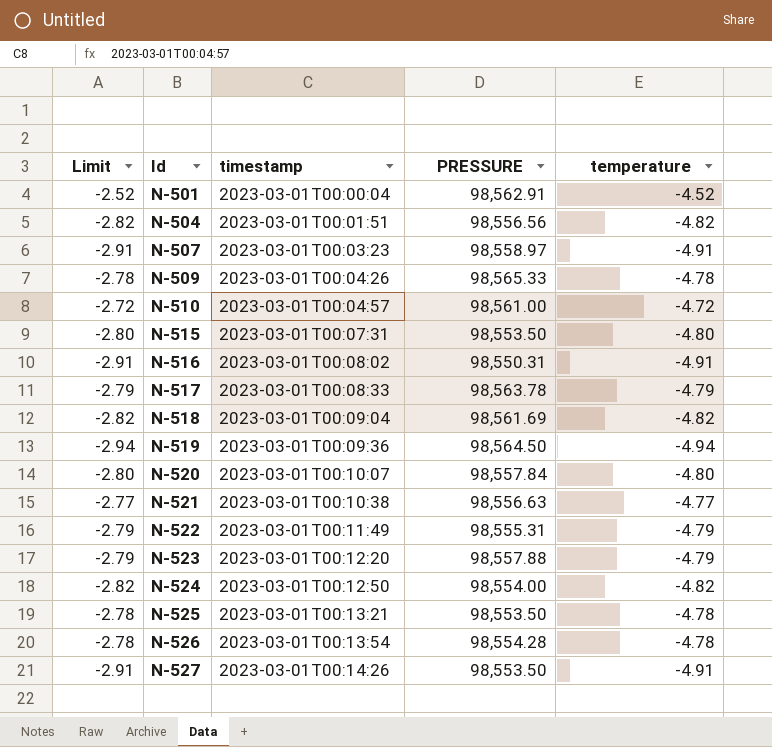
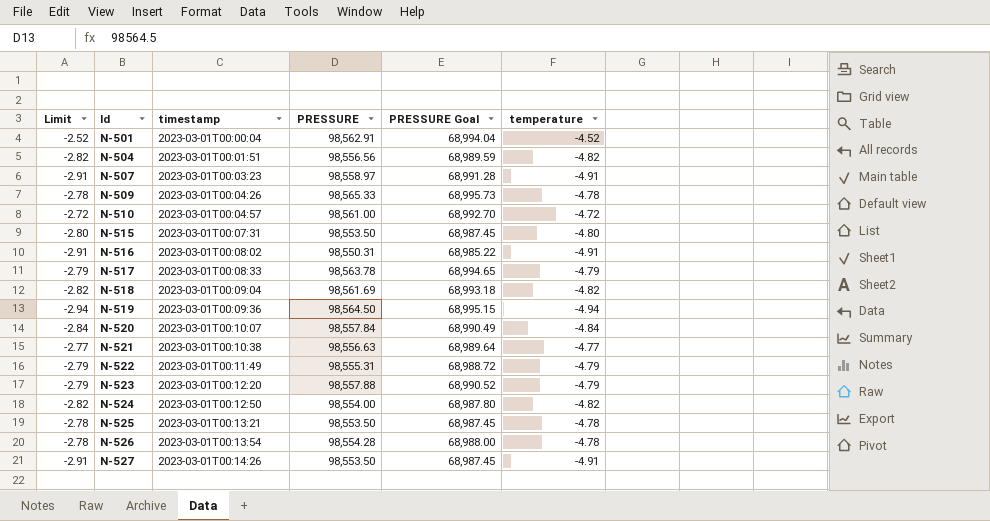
column PRESSURE Goal | formula: none -> [PRESSURE] * 0.7
N-520 | Limit: -2.80 -> -2.84
N-520 | temperature: -4.80 -> -4.84

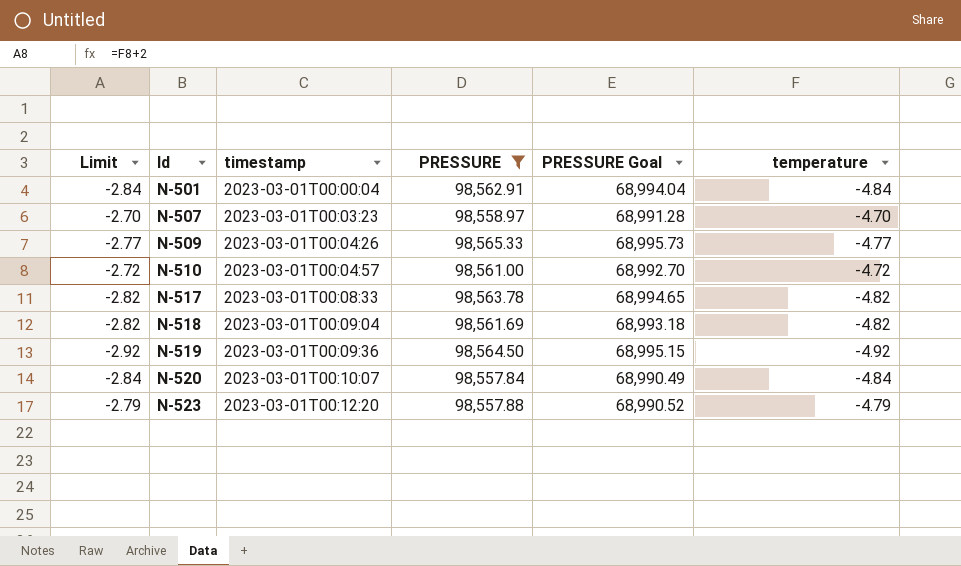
filter: none -> PRESSURE >= 98,557.84
N-501 | Limit: -2.52 -> -2.84
N-501 | temperature: -4.52 -> -4.84
N-507 | Limit: -2.91 -> -2.70
N-507 | temperature: -4.91 -> -4.70
N-509 | Limit: -2.78 -> -2.77
N-509 | temperature: -4.78 -> -4.77
N-517 | Limit: -2.79 -> -2.82
N-517 | temperature: -4.79 -> -4.82
N-519 | Limit: -2.94 -> -2.92
N-519 | temperature: -4.94 -> -4.92

